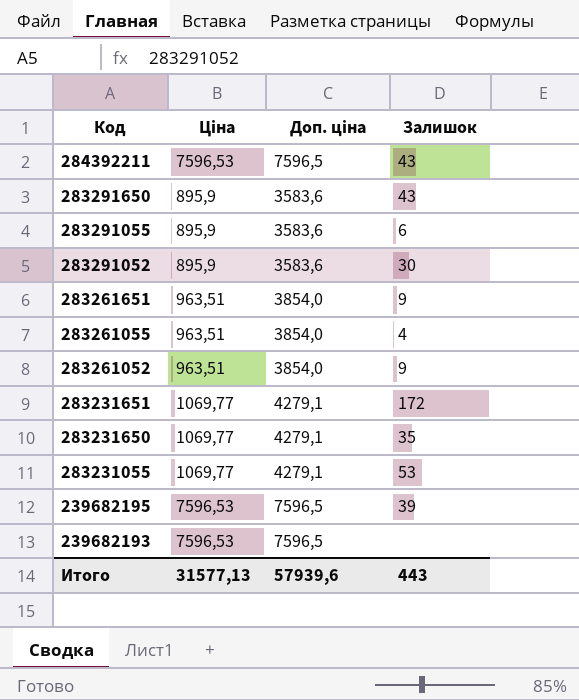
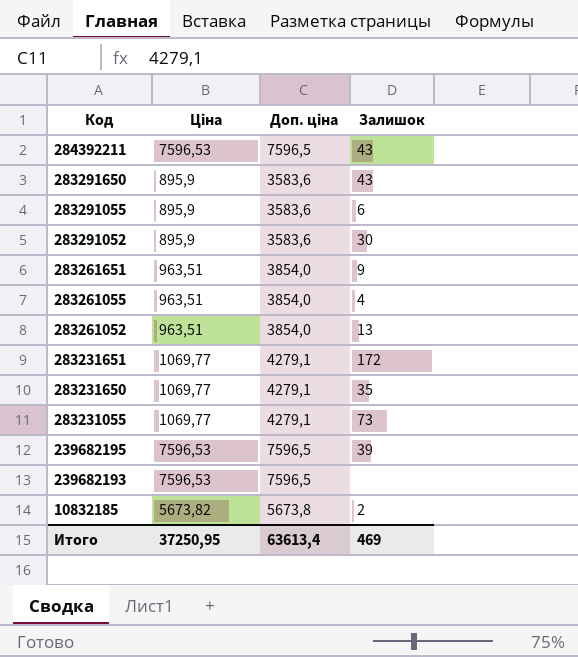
283261052 | Залишок: 9 -> 13
283231055 | Залишок: 53 -> 73
row 10832185: none -> 5673,82 | 5673,8 | 2
Итого | Ціна: 31577,13 -> 37250,95
Итого | Доп. ціна: 57939,6 -> 63613,4
Итого | Залишок: 443 -> 469

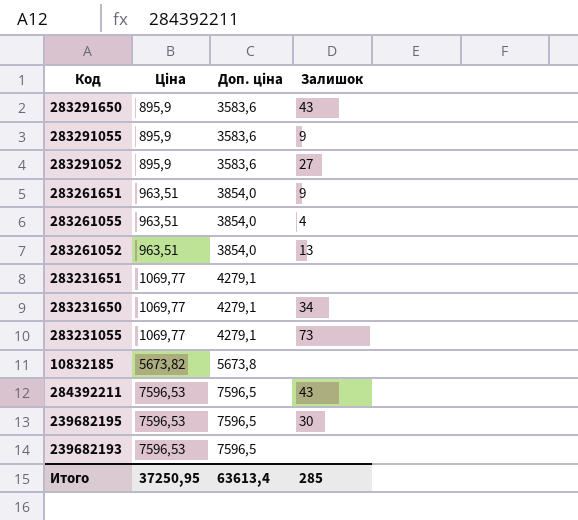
row order: Код descending -> Ціна ascending
283291055 | Залишок: 6 -> 9
283291052 | Залишок: 30 -> 27
283231651 | Залишок: 172 -> none
283231650 | Залишок: 35 -> 34
10832185 | Залишок: 2 -> none
239682195 | Залишок: 39 -> 30
Итого | Залишок: 469 -> 285

